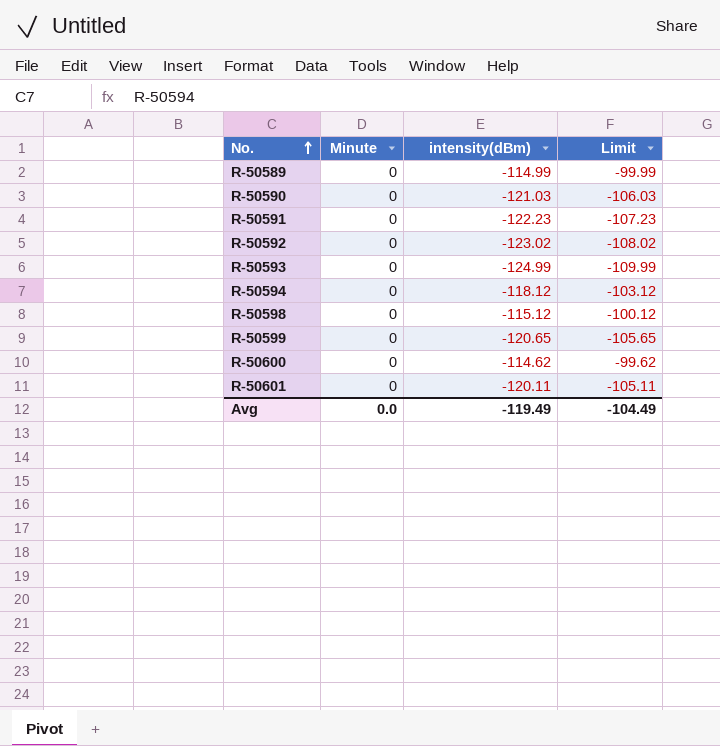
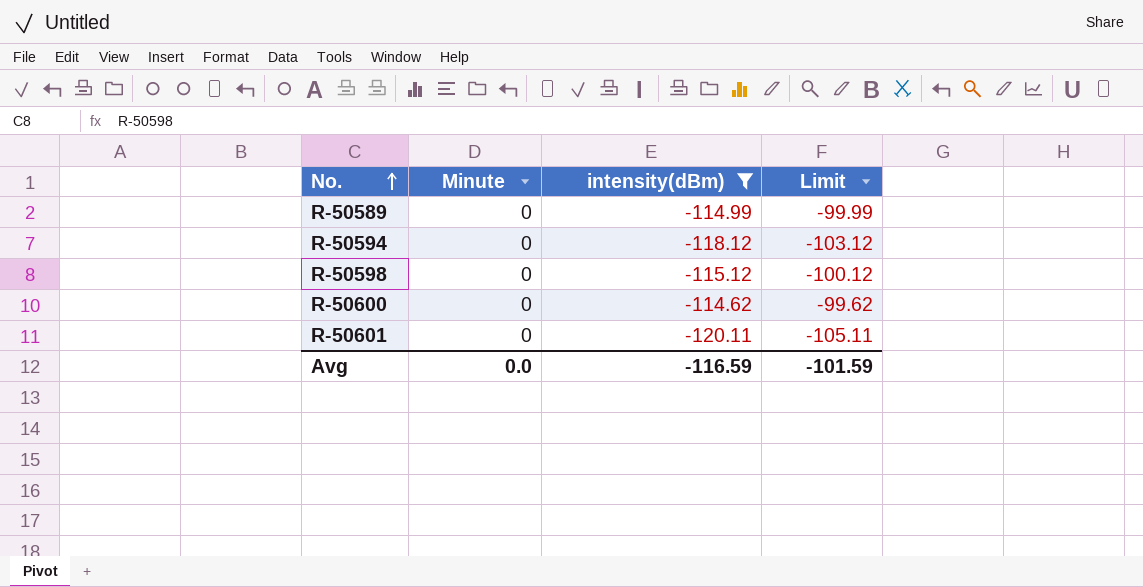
filter: none -> intensity(dBm) >= -120.11
Avg | intensity(dBm): -119.49 -> -116.59
Avg | Limit: -104.49 -> -101.59

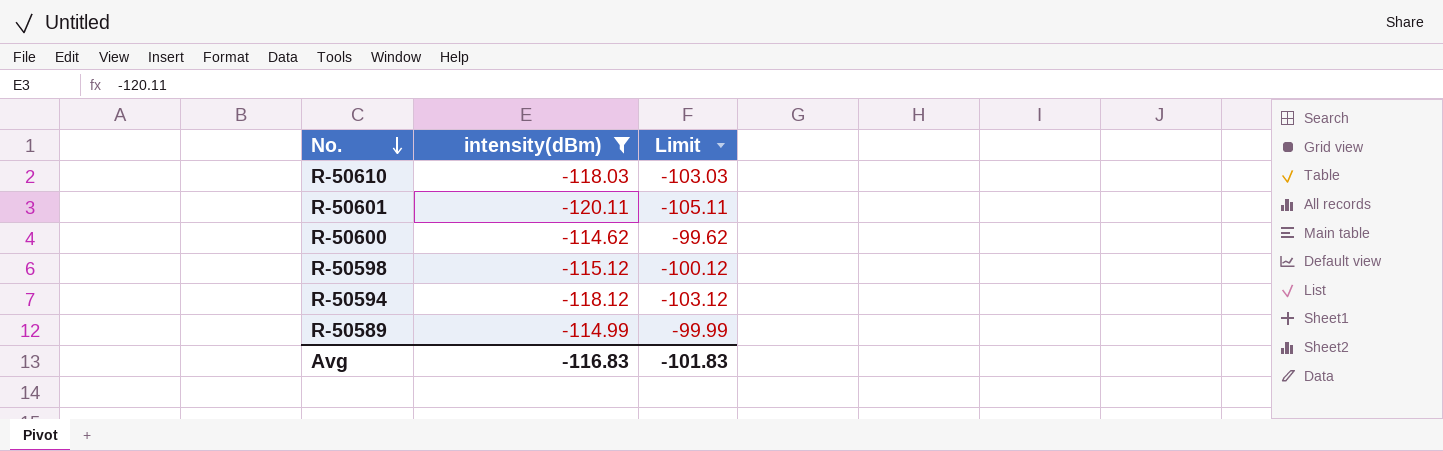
row order: No. ascending -> No. descending
column Minute | position: 2 -> none
row R-50610: none -> -118.03 | -103.03
Avg | intensity(dBm): -116.59 -> -116.83
Avg | Limit: -101.59 -> -101.83

